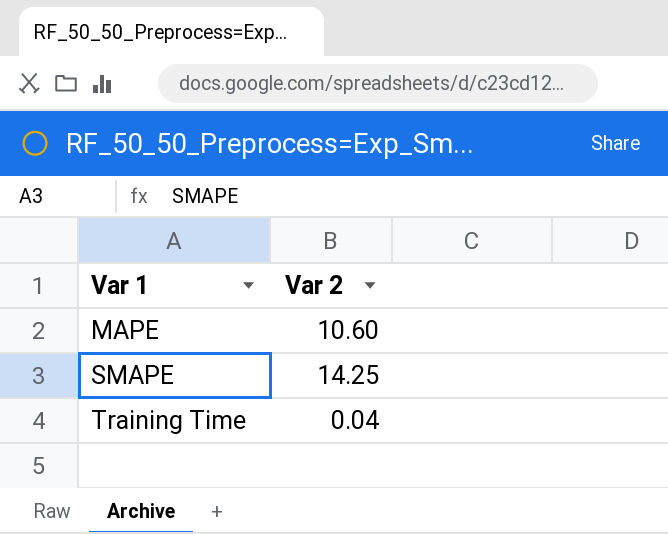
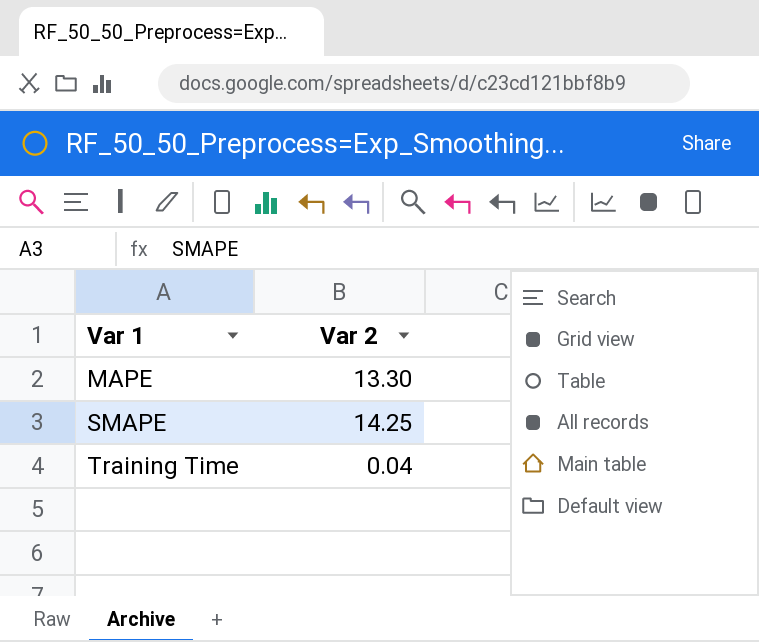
MAPE | Var 2: 10.60 -> 13.30

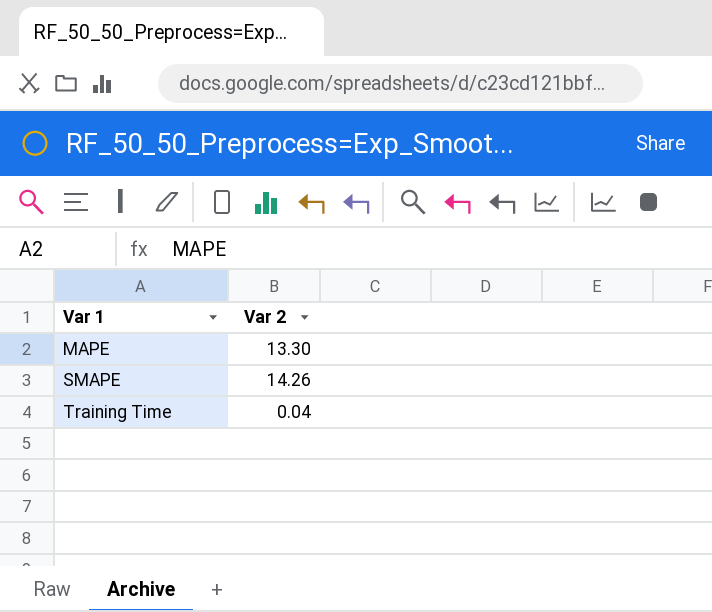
SMAPE | Var 2: 14.25 -> 14.26

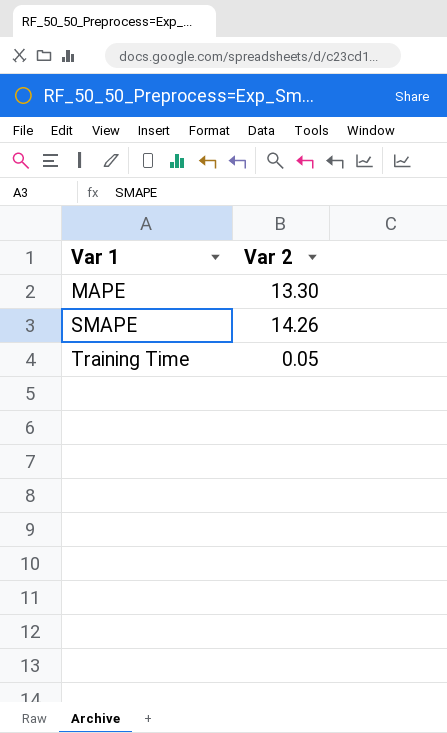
Training Time | Var 2: 0.04 -> 0.05

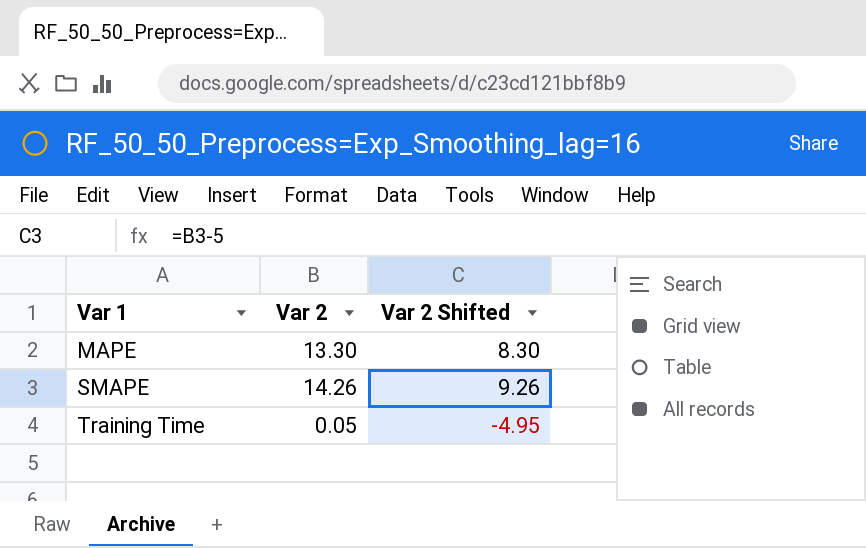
column Var 2 Shifted | formula: none -> [Var 2] - 5

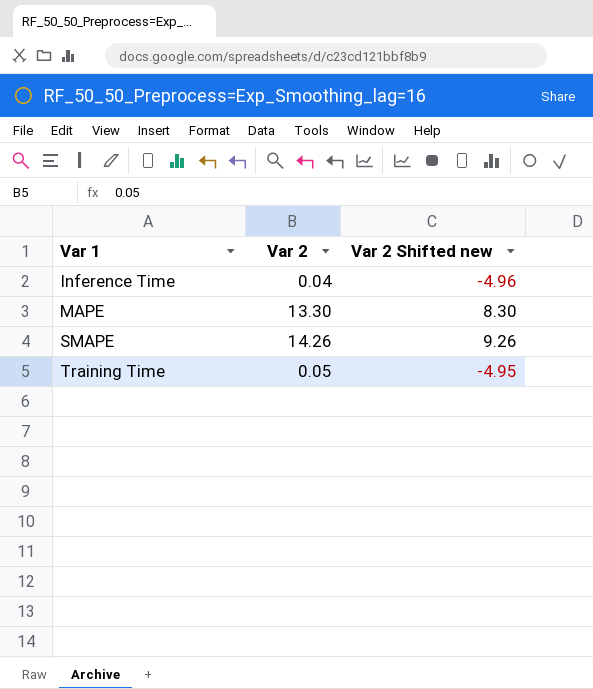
column name: Var 2 Shifted -> Var 2 Shifted new
row Inference Time: none -> 0.04 | -4.96

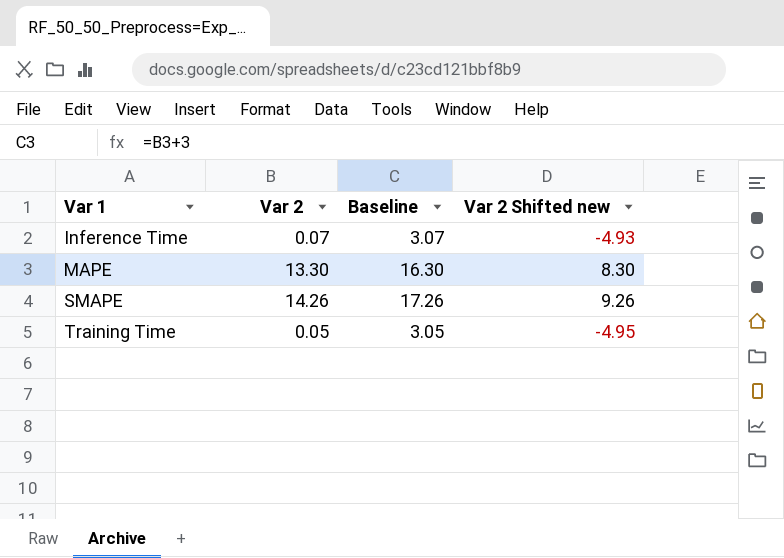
column Baseline | formula: none -> [Var 2] + 3
Inference Time | Var 2: 0.04 -> 0.07
Inference Time | Var 2 Shifted new: -4.96 -> -4.93

